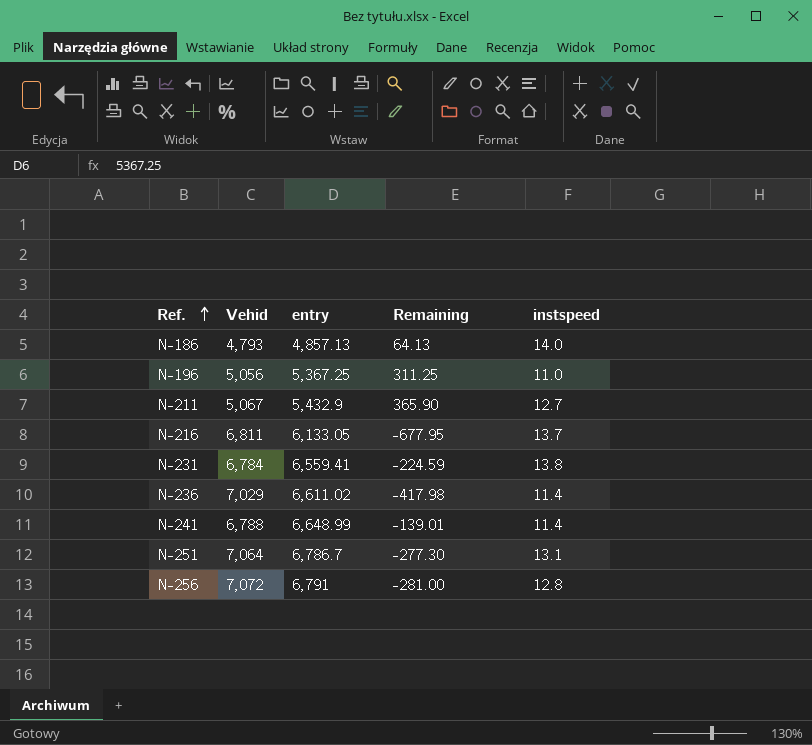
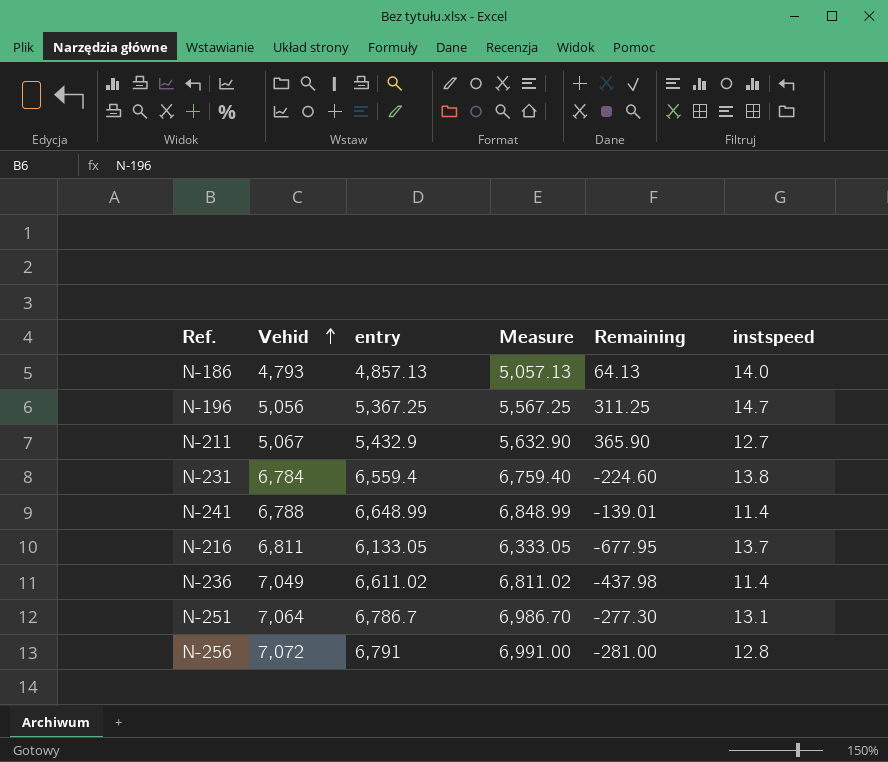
row order: Ref. ascending -> Vehid ascending
column Measure | formula: none -> [entry] + 200
N-196 | instspeed: 11.0 -> 14.7
N-231 | entry: 6,559.41 -> 6,559.4
N-231 | Remaining: -224.59 -> -224.60
N-236 | Vehid: 7,029 -> 7,049
N-236 | Remaining: -417.98 -> -437.98

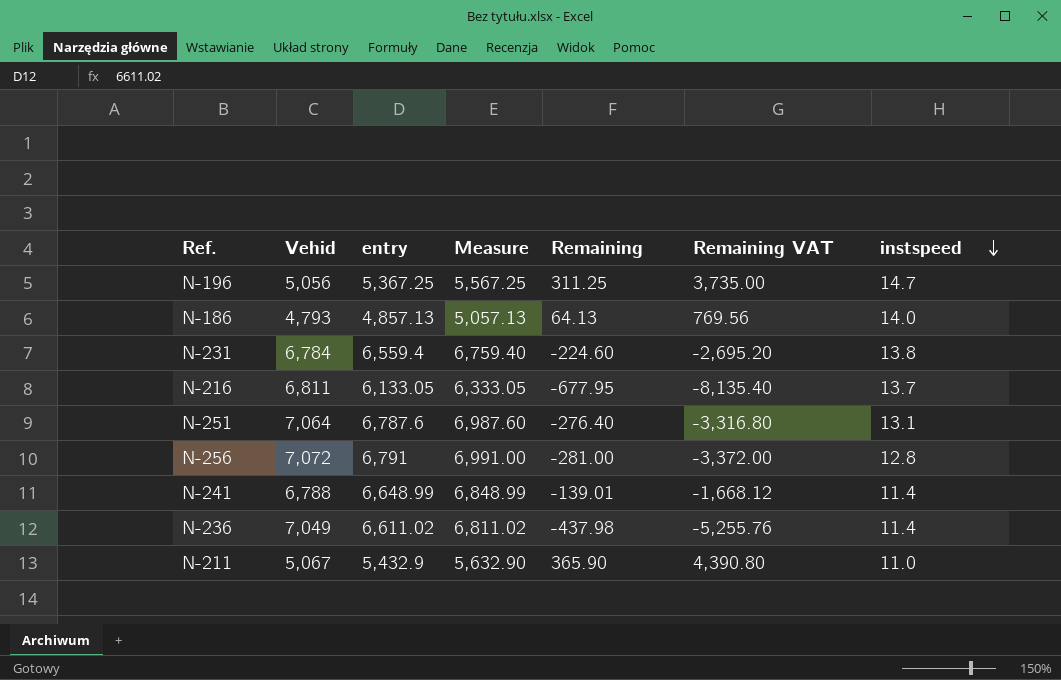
row order: Vehid ascending -> instspeed descending
column Remaining VAT | formula: none -> [Remaining] * 12
N-251 | entry: 6,786.7 -> 6,787.6
N-251 | Measure: 6,986.70 -> 6,987.60
N-251 | Remaining: -277.30 -> -276.40
N-211 | instspeed: 12.7 -> 11.0

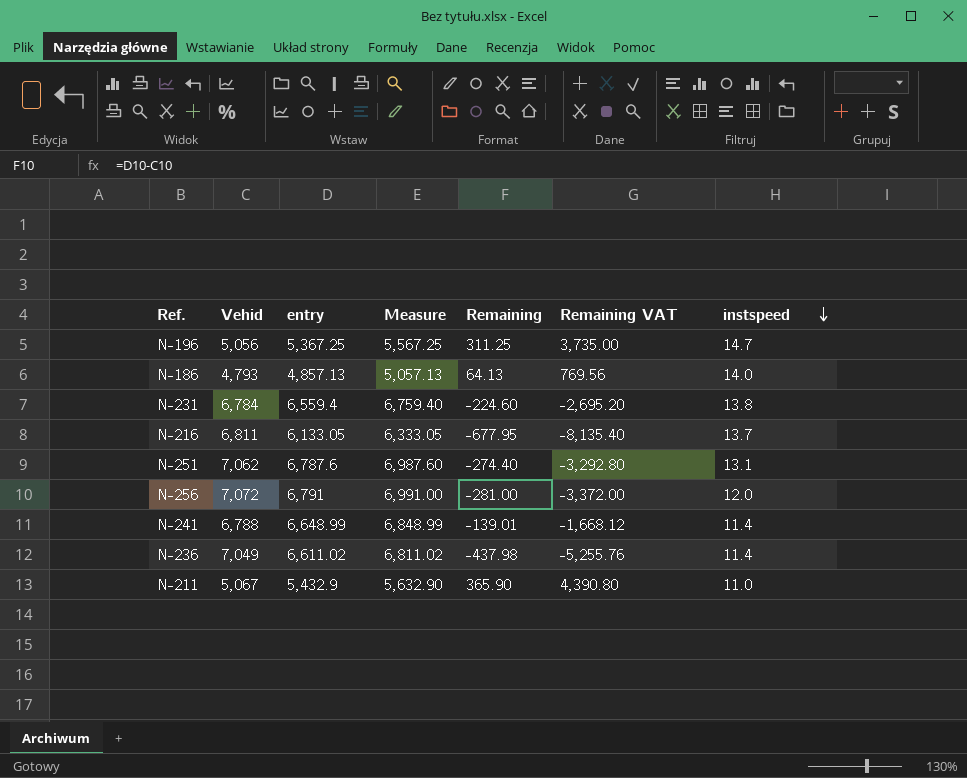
N-251 | Vehid: 7,064 -> 7,062
N-251 | Remaining: -276.40 -> -274.40
N-251 | Remaining VAT: -3,316.80 -> -3,292.80
N-256 | instspeed: 12.8 -> 12.0

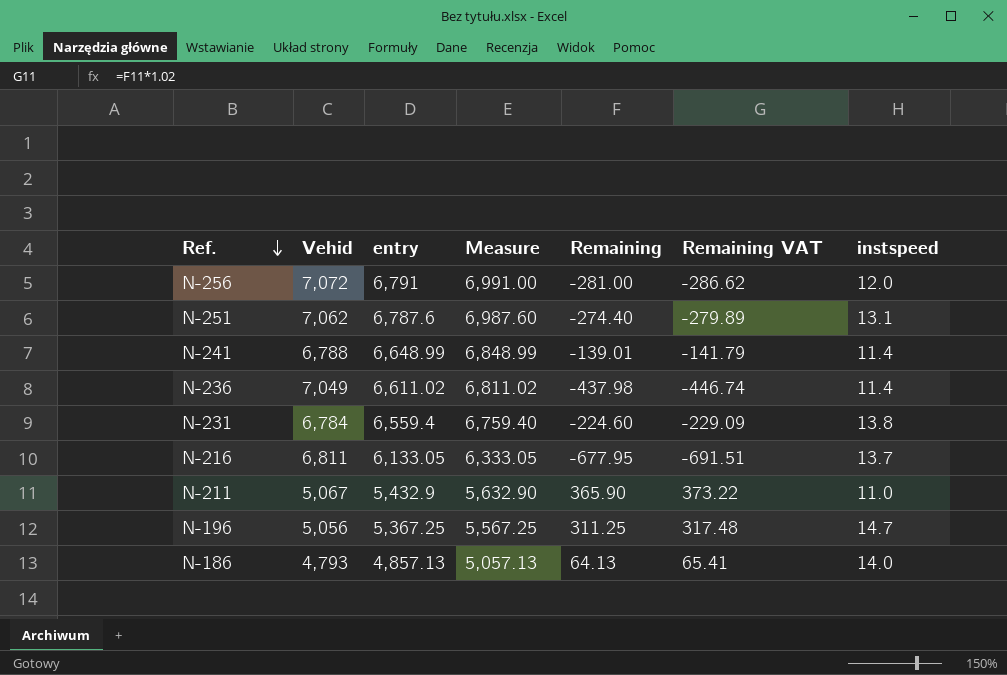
row order: instspeed descending -> Ref. descending
column Remaining VAT | formula: [Remaining] * 12 -> [Remaining] * 1.02

